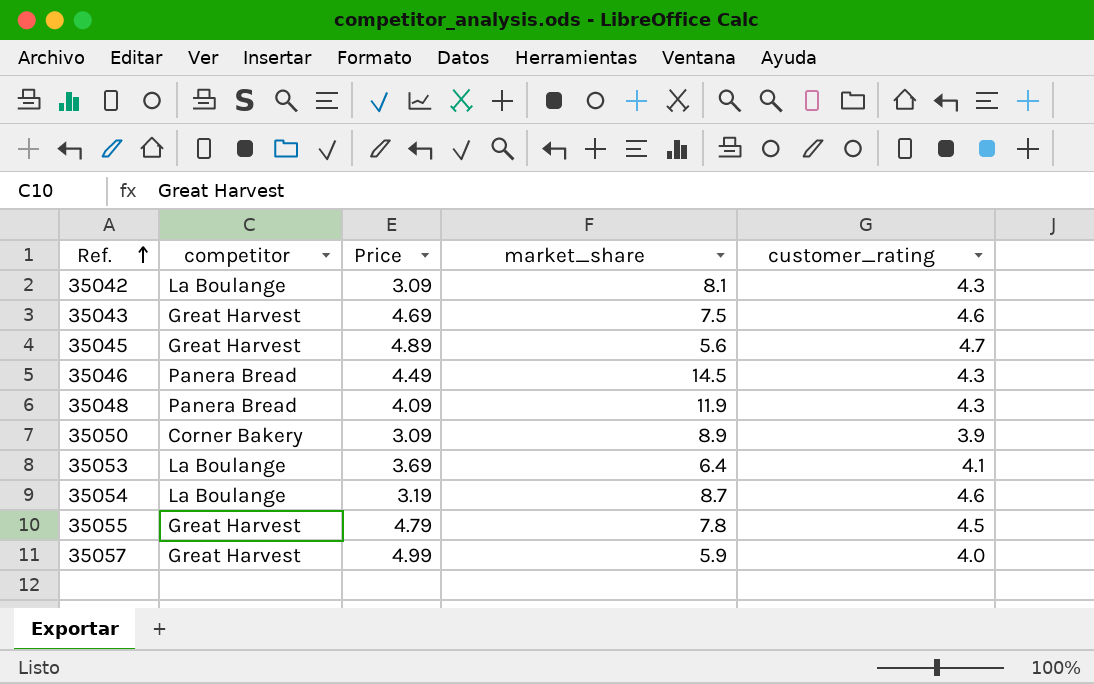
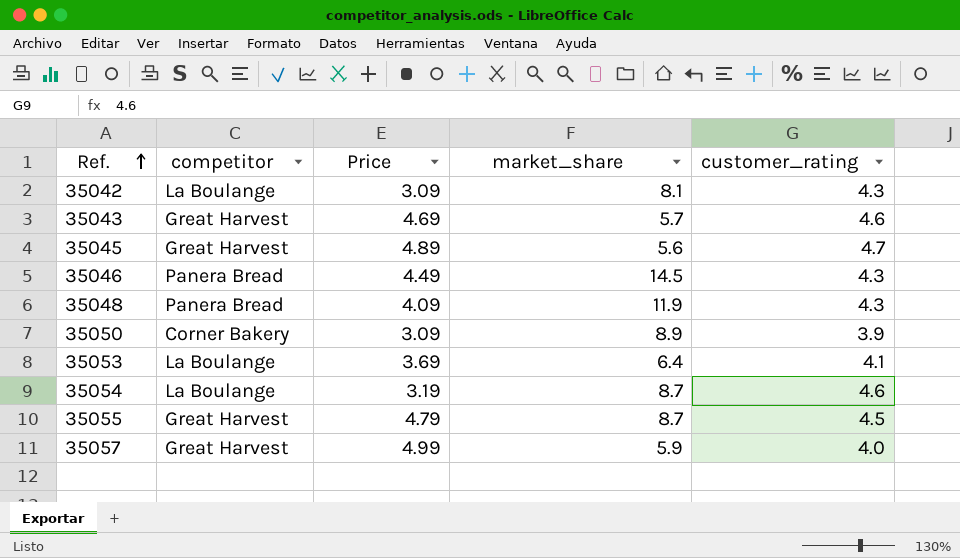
35043 | market_share: 7.5 -> 5.7
35055 | market_share: 7.8 -> 8.7

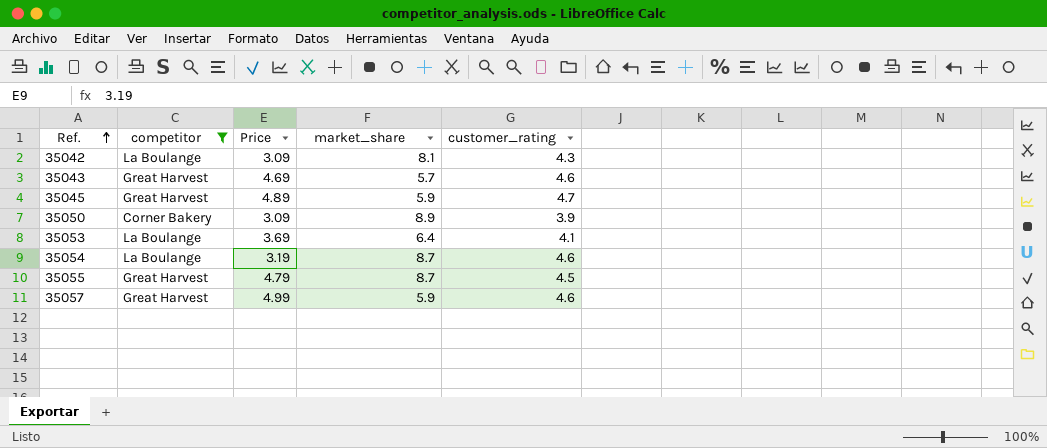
filter: none -> competitor != Panera Bread
35045 | market_share: 5.6 -> 5.9
35057 | customer_rating: 4.0 -> 4.6

